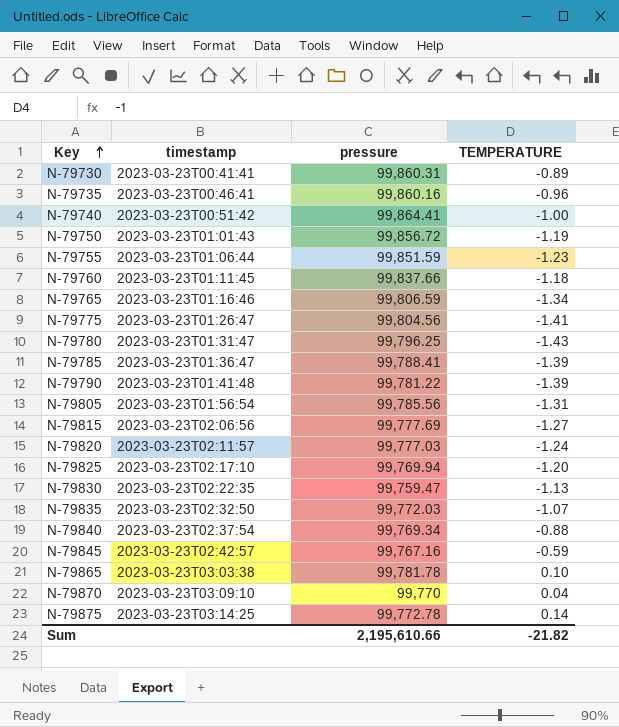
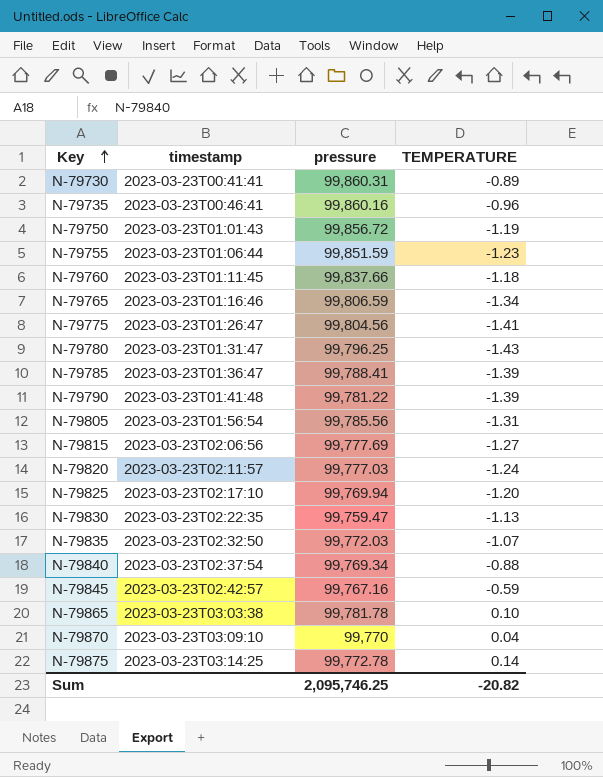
row N-79740: 2023-03-23T00:51:42 | 99,864.41 | -1.00 -> none
Sum | pressure: 2,195,610.66 -> 2,095,746.25
Sum | TEMPERATURE: -21.82 -> -20.82

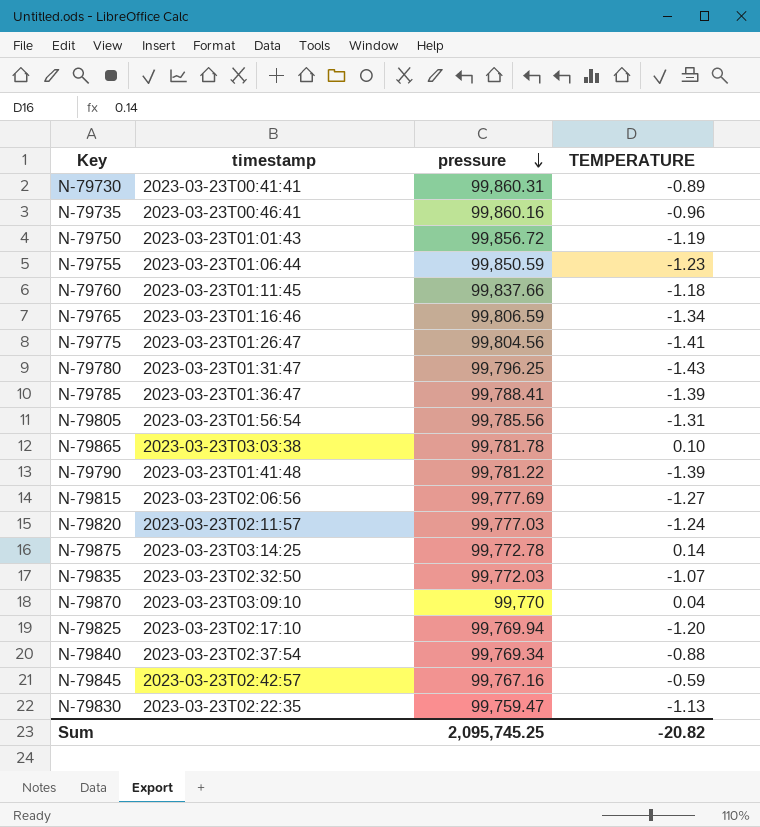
row order: Key ascending -> pressure descending
N-79755 | pressure: 99,851.59 -> 99,850.59
Sum | pressure: 2,095,746.25 -> 2,095,745.25

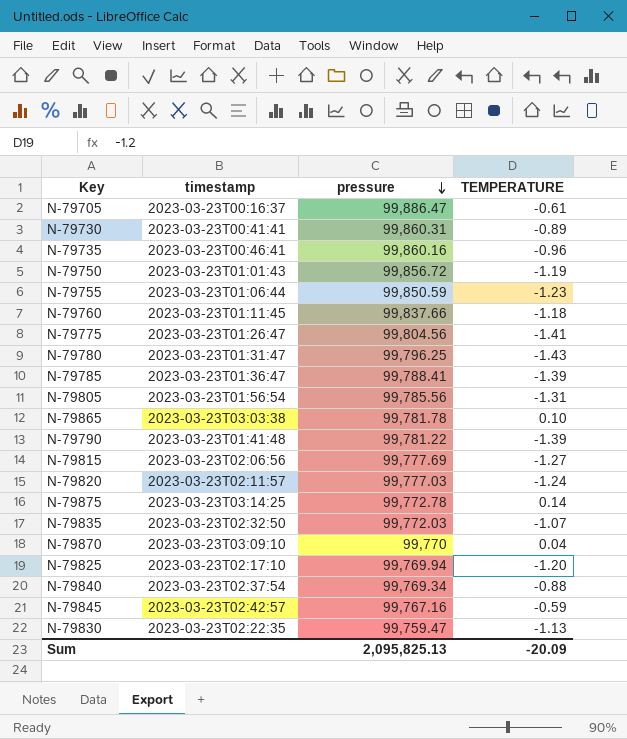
row N-79765: 2023-03-23T01:16:46 | 99,806.59 | -1.34 -> none
row N-79705: none -> 2023-03-23T00:16:37 | 99,886.47 | -0.61
Sum | pressure: 2,095,745.25 -> 2,095,825.13
Sum | TEMPERATURE: -20.82 -> -20.09

